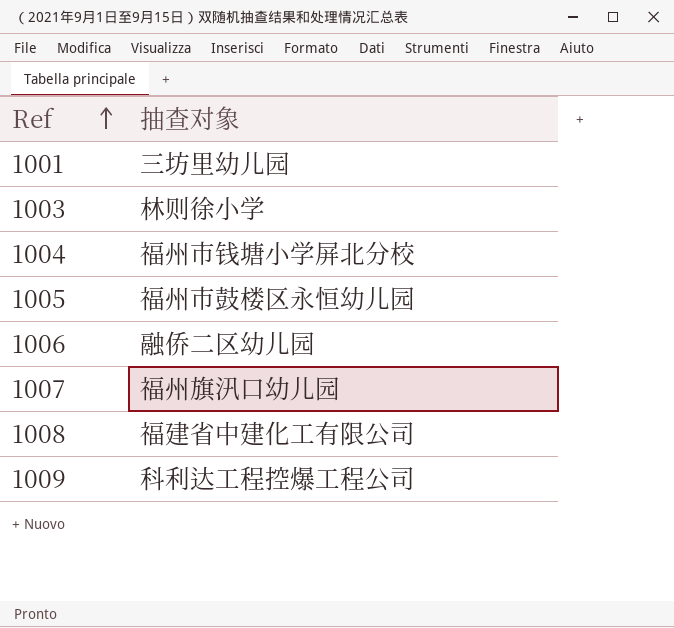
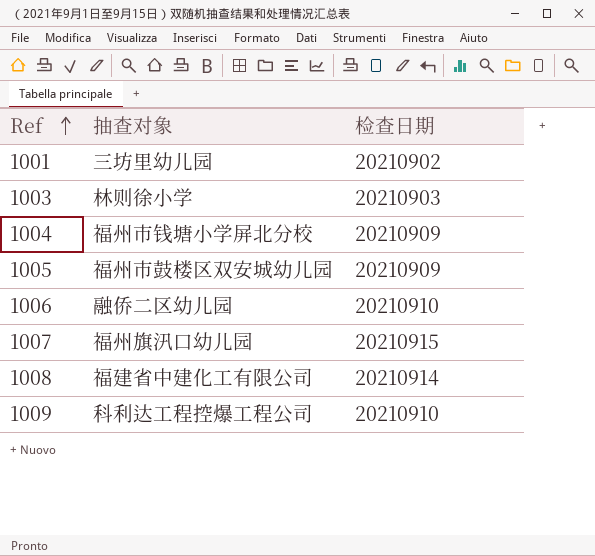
column 检查日期 | position: none -> 3
1005 | 抽查对象: 福州市鼓楼区永恒幼儿园 -> 福州市鼓楼区双安城幼儿园

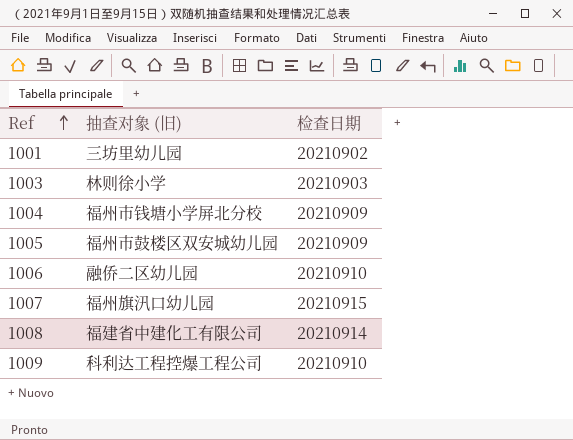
column name: 抽查对象 -> 抽查对象 (旧)

